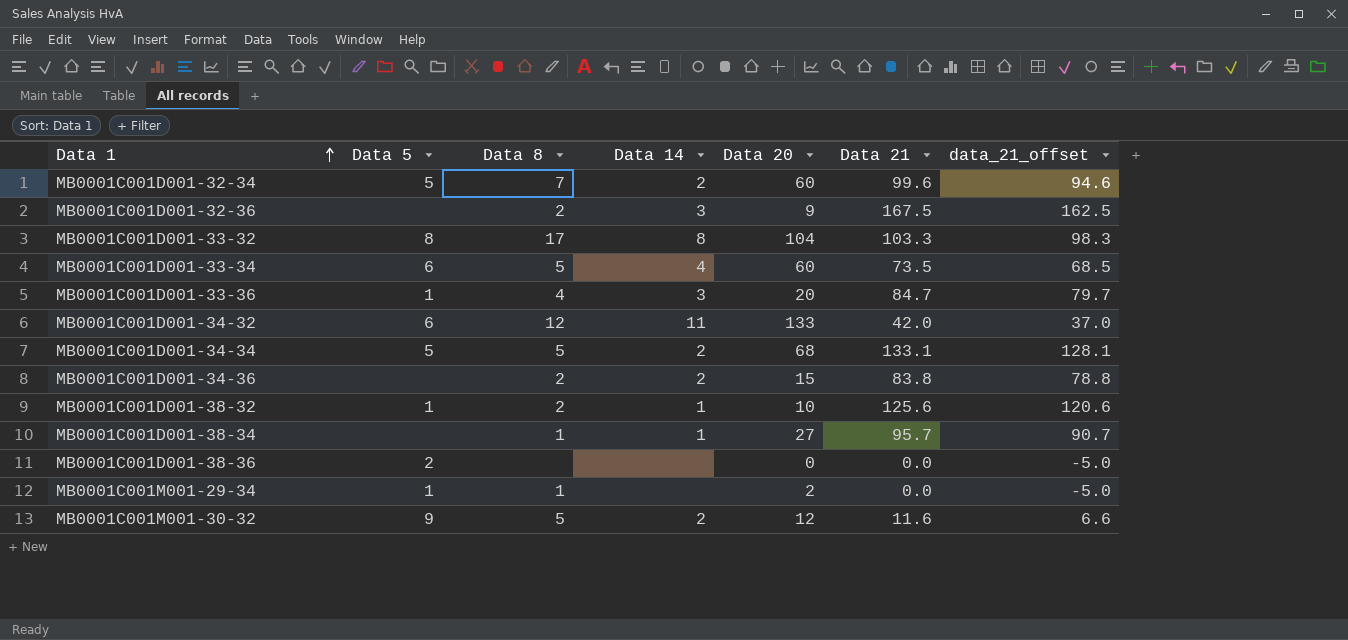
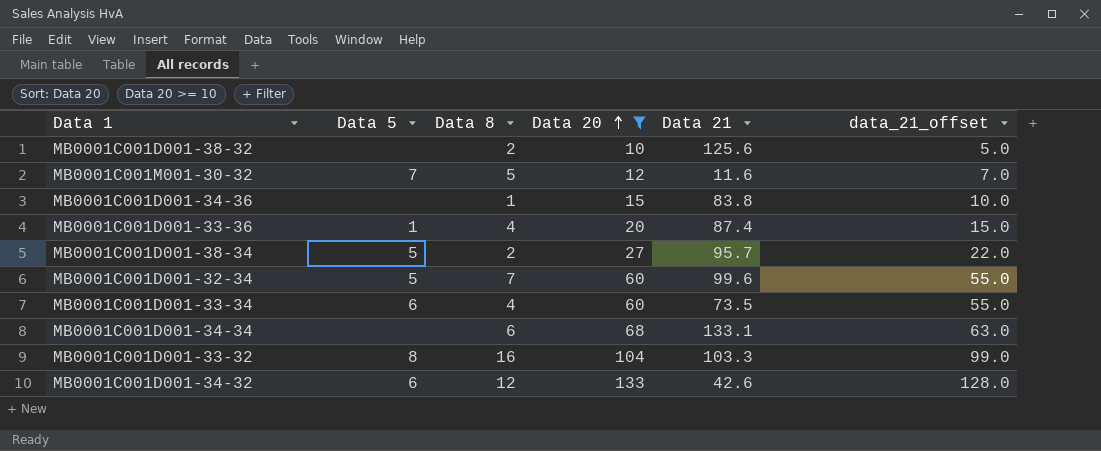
filter: none -> Data 20 >= 10
row order: Data 1 ascending -> Data 20 ascending
column Data 14 | position: 4 -> none
column data_21_offset | formula: [Data 21] - 5 -> [Data 20] - 5
MB0001C001D001-38-32 | Data 5: 1 -> none
MB0001C001M001-30-32 | Data 5: 9 -> 7
MB0001C001D001-34-36 | Data 8: 2 -> 1
MB0001C001D001-33-36 | Data 21: 84.7 -> 87.4
MB0001C001D001-38-34 | Data 5: none -> 5
MB0001C001D001-38-34 | Data 8: 1 -> 2
MB0001C001D001-33-34 | Data 8: 5 -> 4
MB0001C001D001-34-34 | Data 5: 5 -> none
MB0001C001D001-34-34 | Data 8: 5 -> 6
MB0001C001D001-33-32 | Data 8: 17 -> 16
MB0001C001D001-34-32 | Data 21: 42.0 -> 42.6

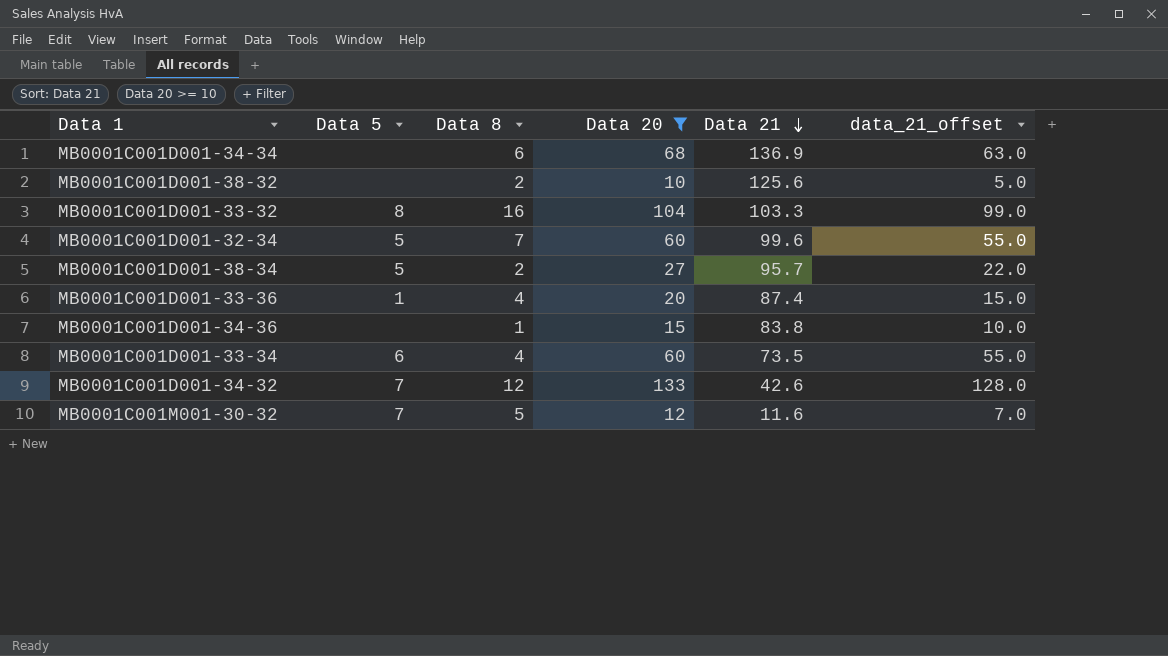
row order: Data 20 ascending -> Data 21 descending
MB0001C001D001-34-34 | Data 21: 133.1 -> 136.9
MB0001C001D001-34-32 | Data 5: 6 -> 7

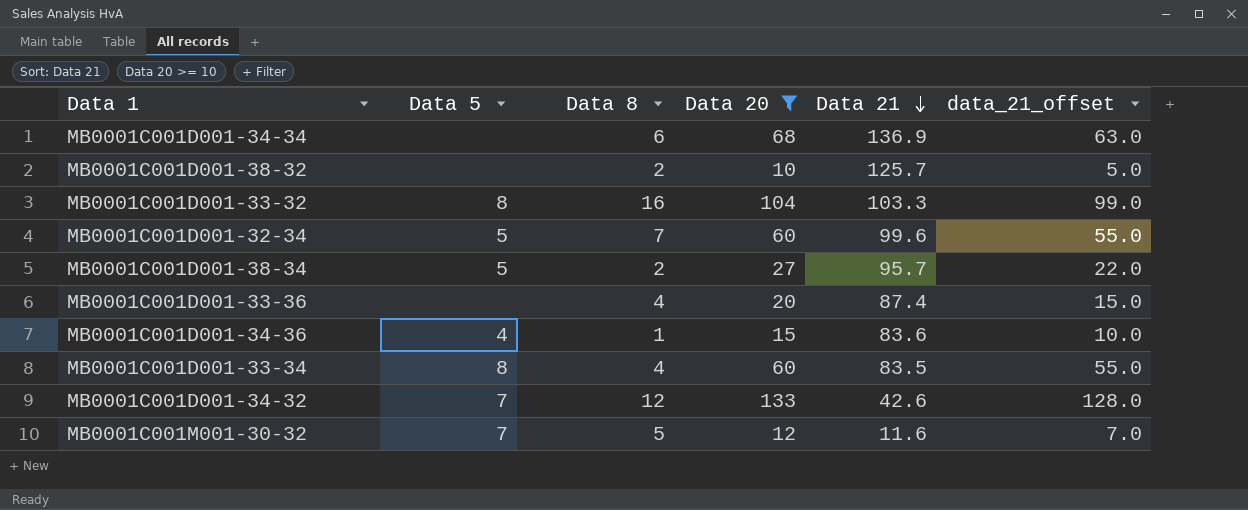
MB0001C001D001-38-32 | Data 21: 125.6 -> 125.7
MB0001C001D001-33-36 | Data 5: 1 -> none
MB0001C001D001-34-36 | Data 5: none -> 4
MB0001C001D001-34-36 | Data 21: 83.8 -> 83.6
MB0001C001D001-33-34 | Data 5: 6 -> 8
MB0001C001D001-33-34 | Data 21: 73.5 -> 83.5

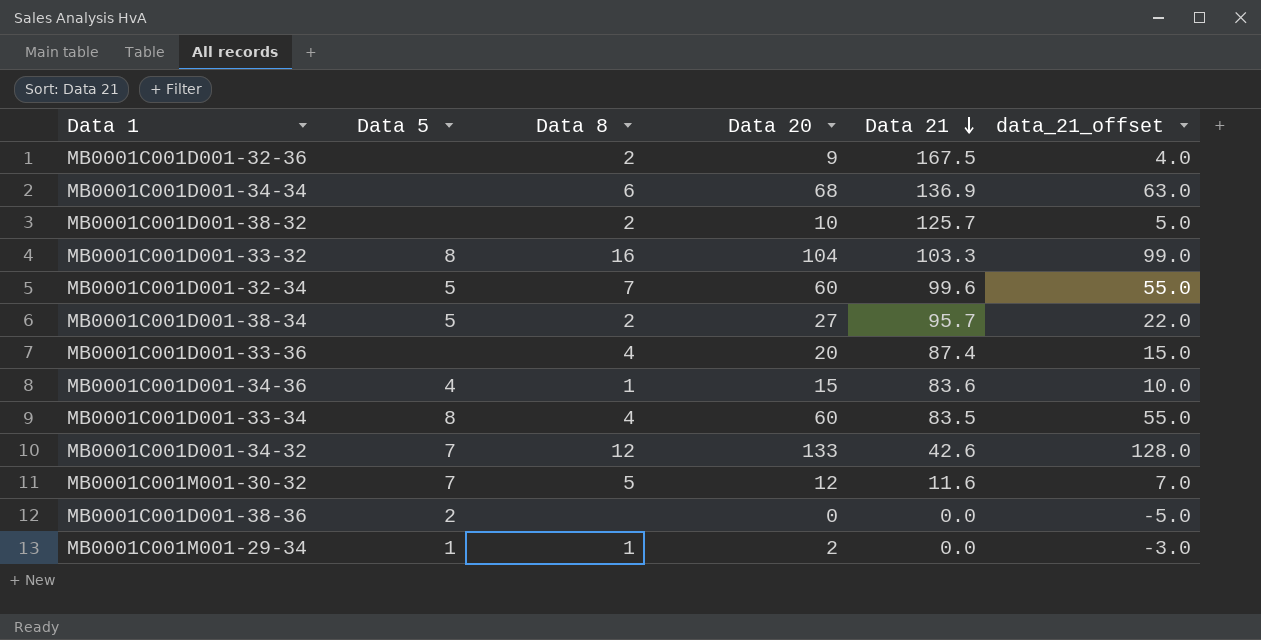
filter: Data 20 >= 10 -> none

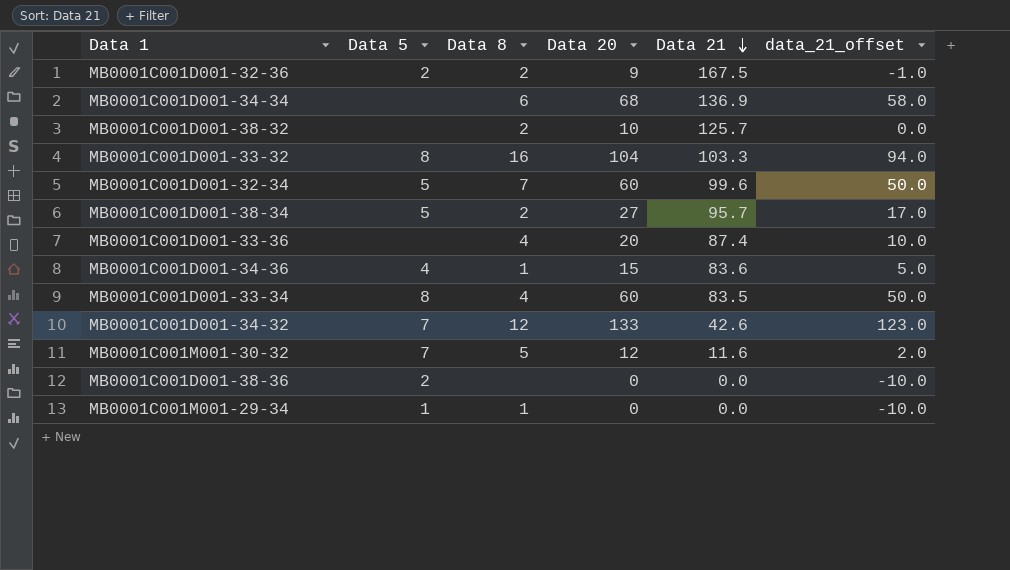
column data_21_offset | formula: [Data 20] - 5 -> [Data 20] - 10
MB0001C001D001-32-36 | Data 5: none -> 2
MB0001C001M001-29-34 | Data 20: 2 -> 0

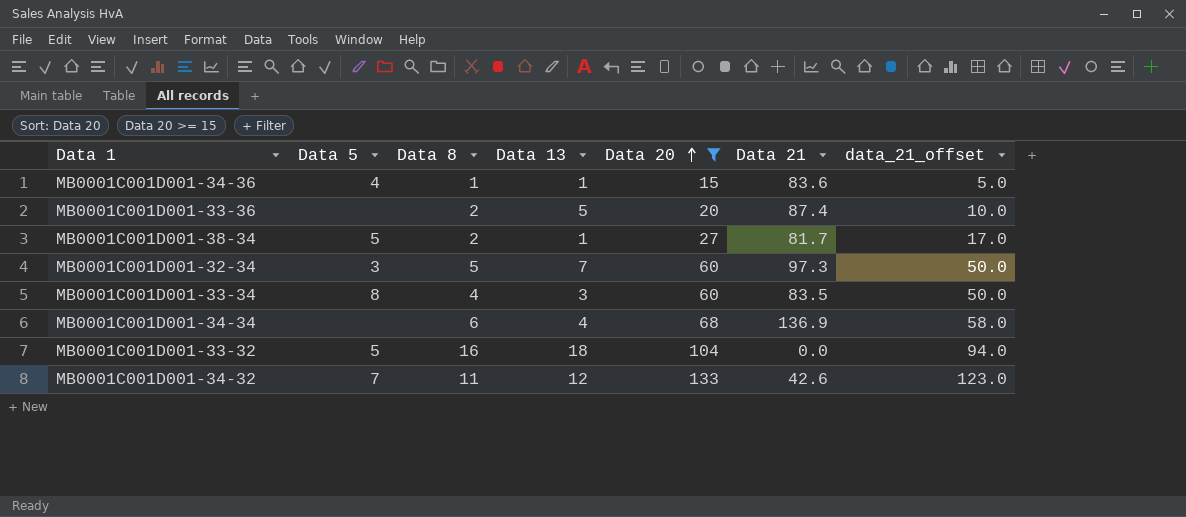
filter: none -> Data 20 >= 15
row order: Data 21 descending -> Data 20 ascending
column Data 13 | position: none -> 4
MB0001C001D001-33-36 | Data 8: 4 -> 2
MB0001C001D001-38-34 | Data 21: 95.7 -> 81.7
MB0001C001D001-32-34 | Data 5: 5 -> 3
MB0001C001D001-32-34 | Data 8: 7 -> 5
MB0001C001D001-32-34 | Data 21: 99.6 -> 97.3
MB0001C001D001-33-32 | Data 5: 8 -> 5
MB0001C001D001-33-32 | Data 21: 103.3 -> 0.0
MB0001C001D001-34-32 | Data 8: 12 -> 11

